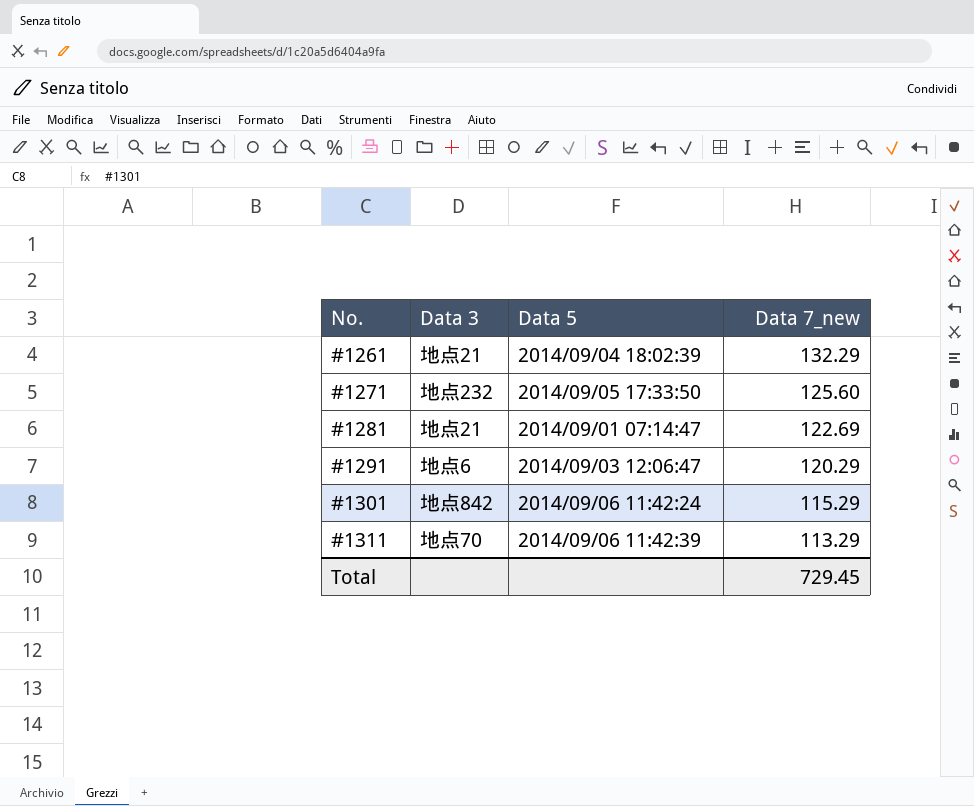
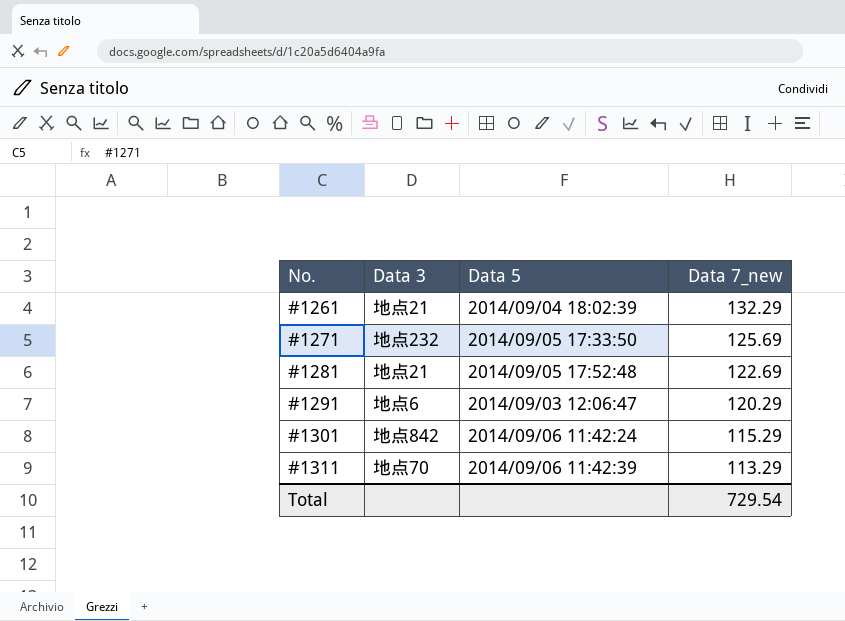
#1271 | Data 7_new: 125.60 -> 125.69
#1281 | Data 5: 2014/09/01 07:14:47 -> 2014/09/05 17:52:48
Total | Data 7_new: 729.45 -> 729.54

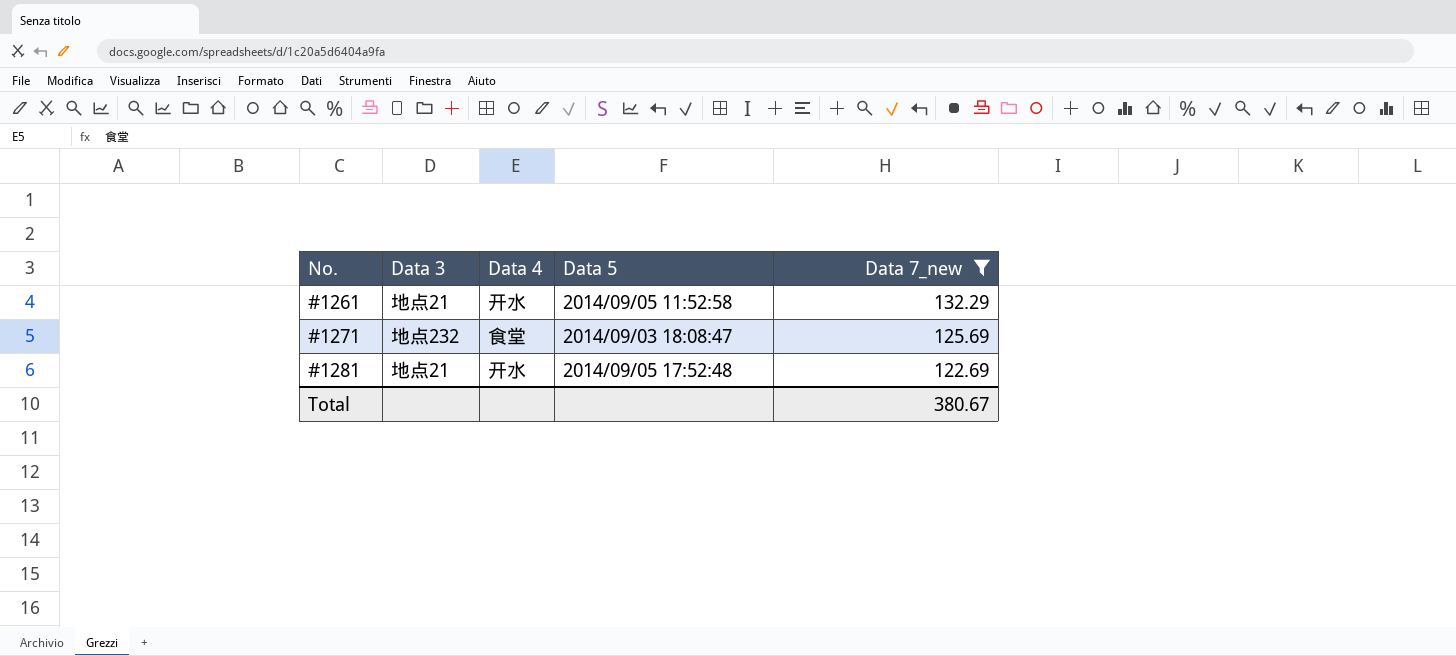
filter: none -> Data 7_new >= 122.69
column Data 4 | position: none -> 3
#1261 | Data 5: 2014/09/04 18:02:39 -> 2014/09/05 11:52:58
#1271 | Data 5: 2014/09/05 17:33:50 -> 2014/09/03 18:08:47
Total | Data 7_new: 729.54 -> 380.67

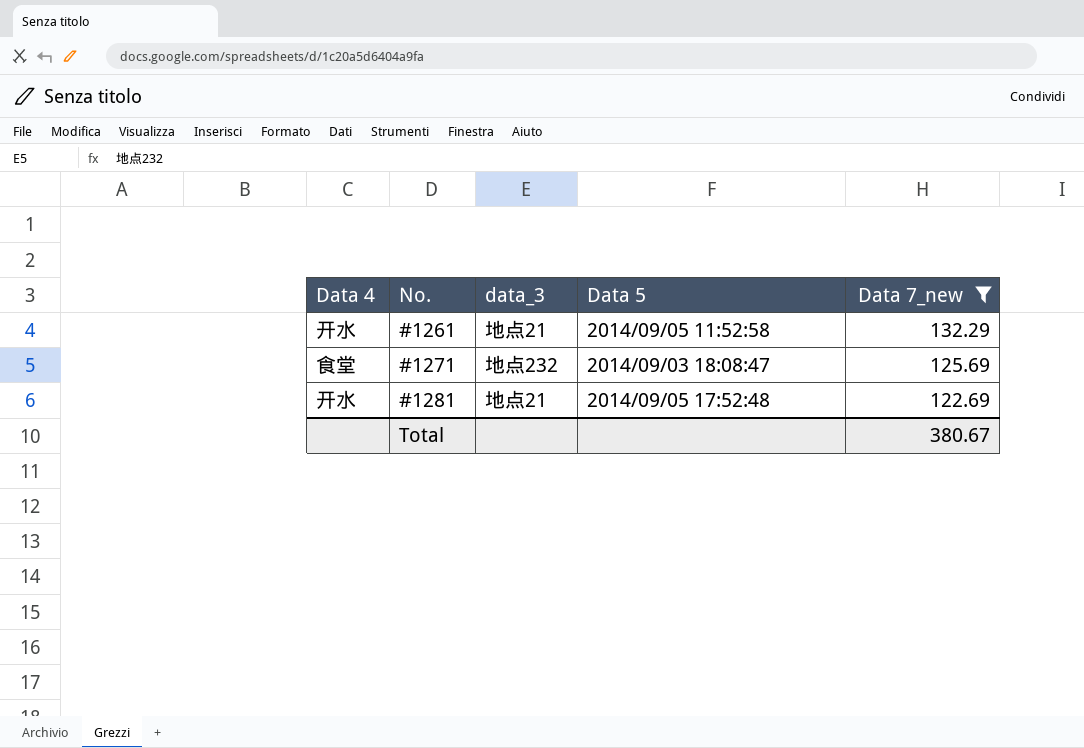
column Data 4 | position: 3 -> 1
column name: Data 3 -> data_3

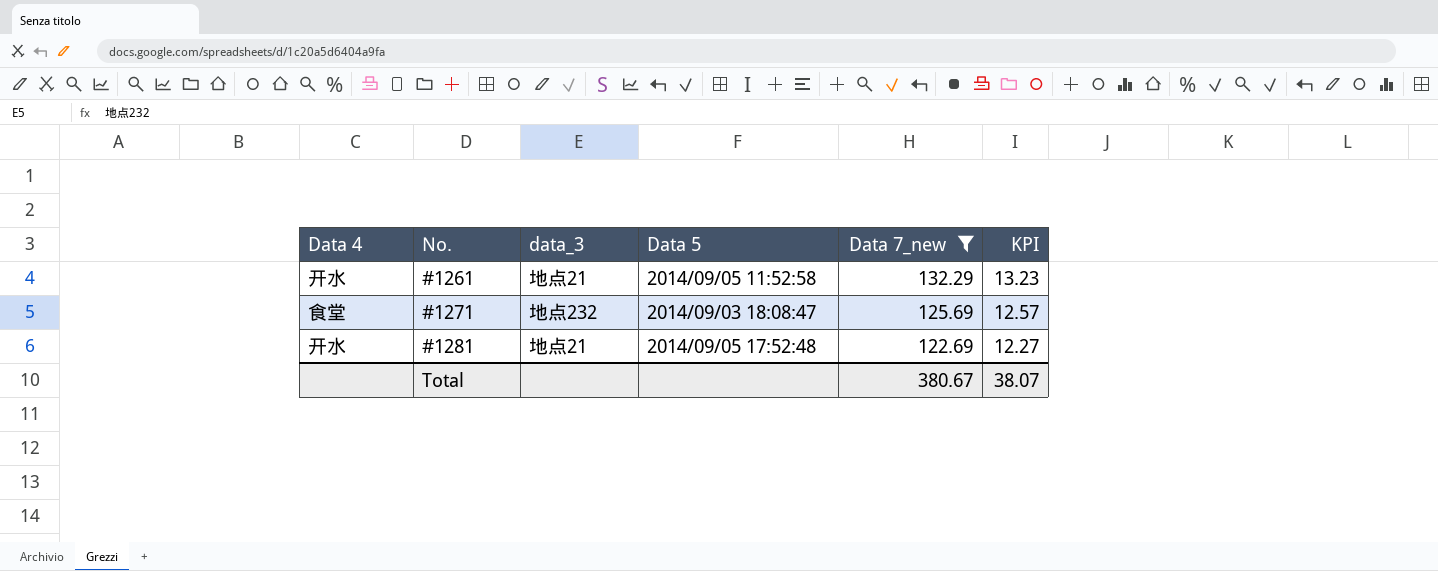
column KPI | formula: none -> [Data 7_new] * 0.1

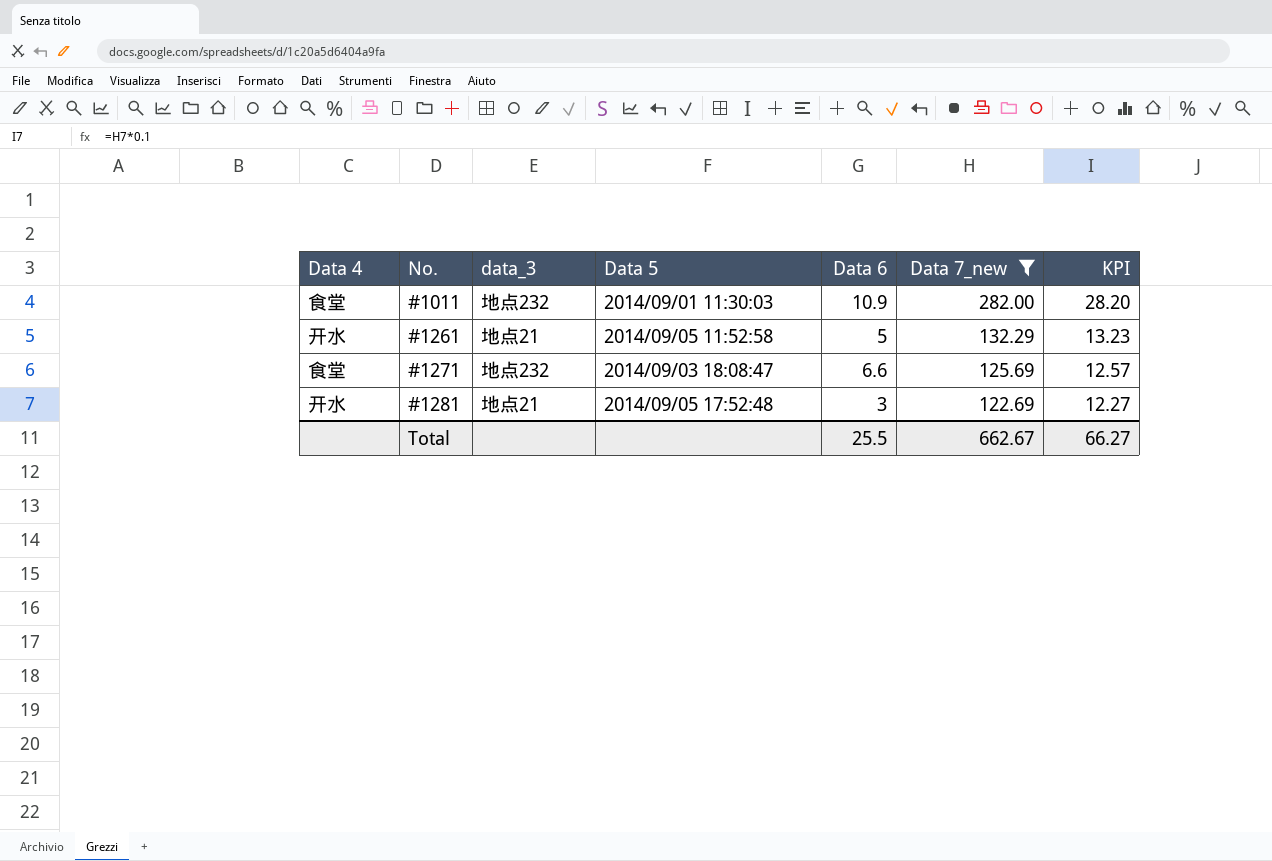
column Data 6 | position: none -> 5
row #1011: none -> 食堂 | 地点232 | 2014/09/01 11:30:03 | 10.9 | 282.00 | 28.20
Total | Data 7_new: 380.67 -> 662.67
Total | KPI: 38.07 -> 66.27

